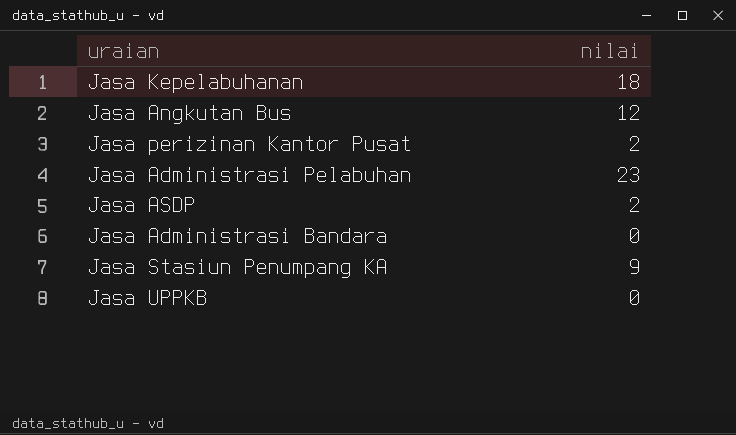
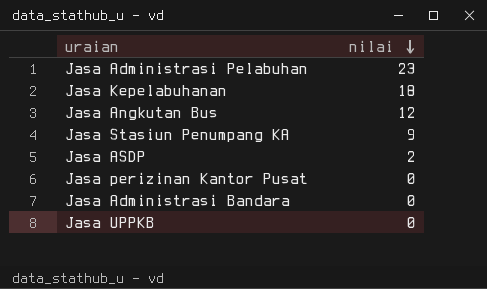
row order: none -> nilai descending
Jasa perizinan Kantor Pusat | nilai: 2 -> 0

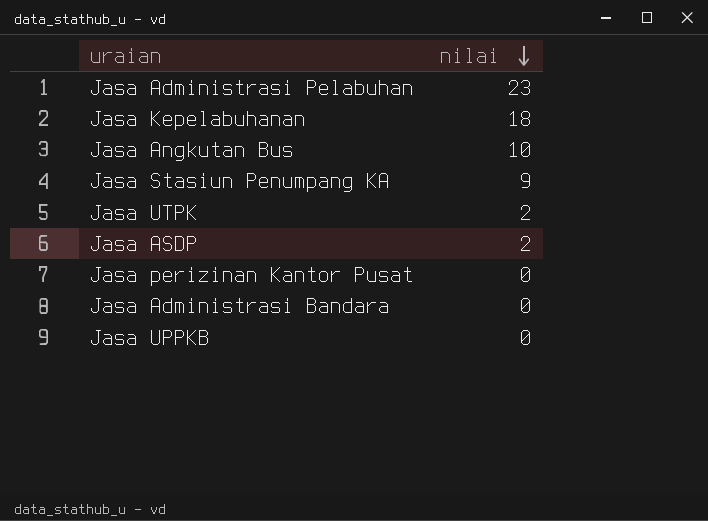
Jasa Angkutan Bus | nilai: 12 -> 10
row Jasa UTPK: none -> 2

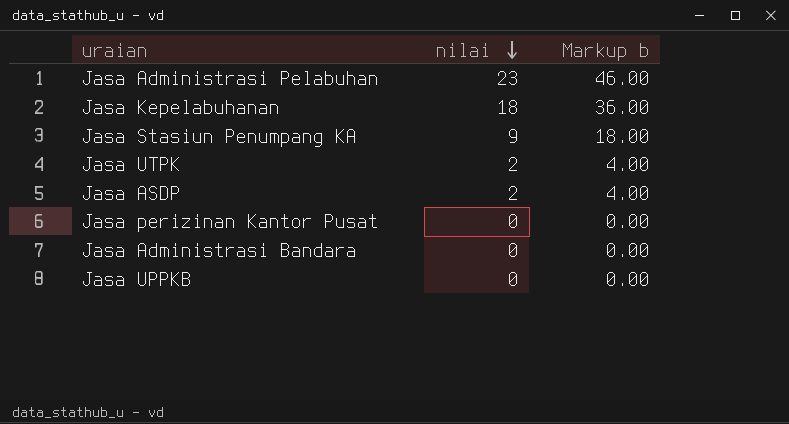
column Markup b | formula: none -> [nilai] * 2
row Jasa Angkutan Bus: 10 -> none

